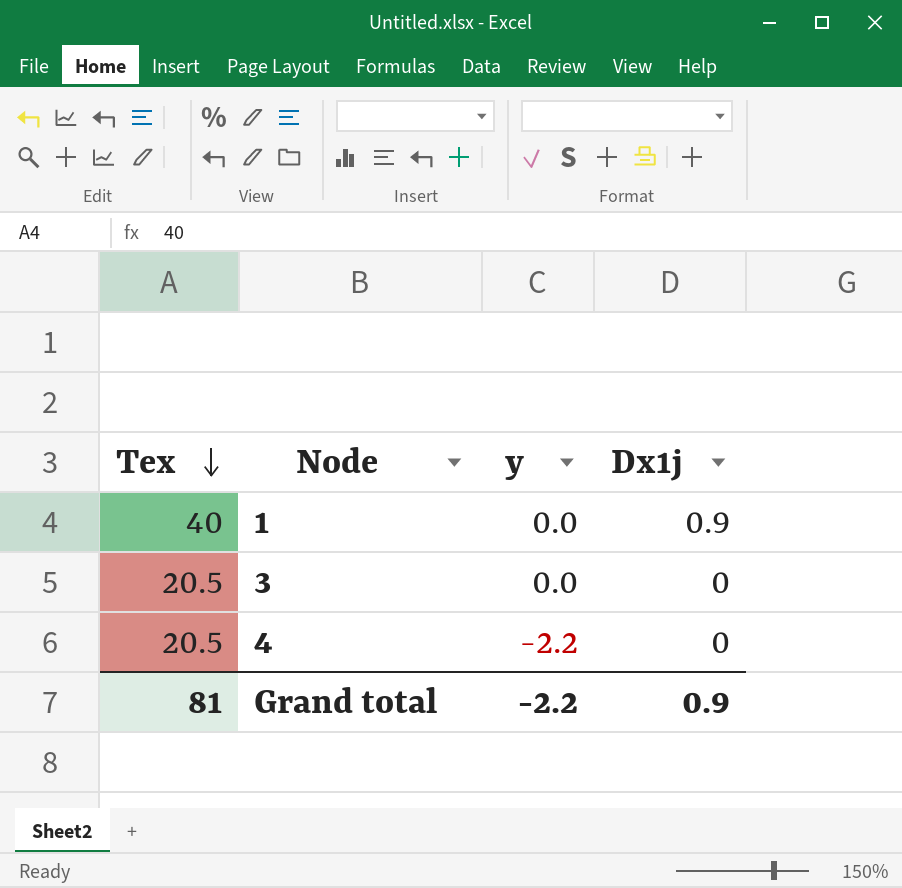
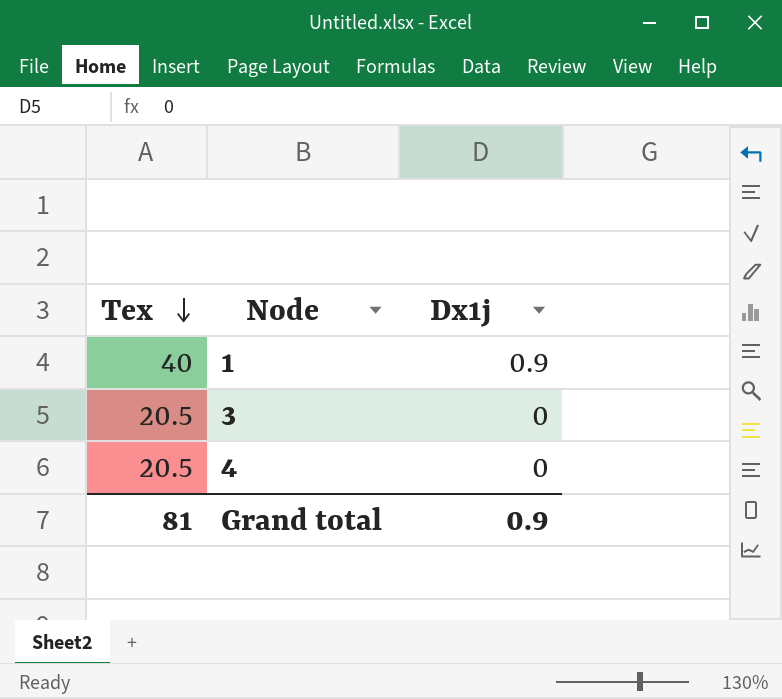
column y | position: 3 -> none

